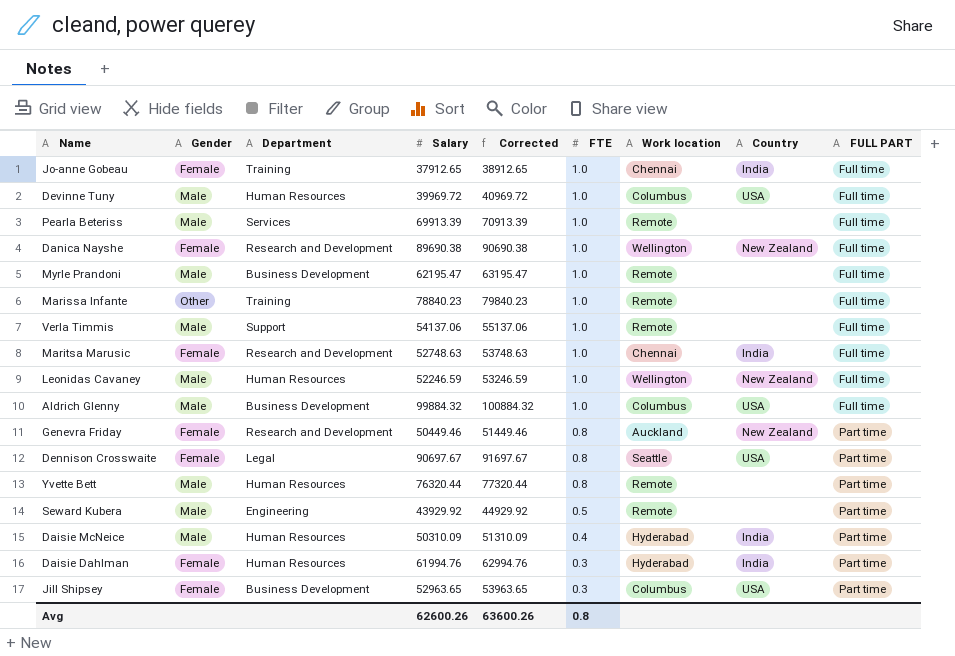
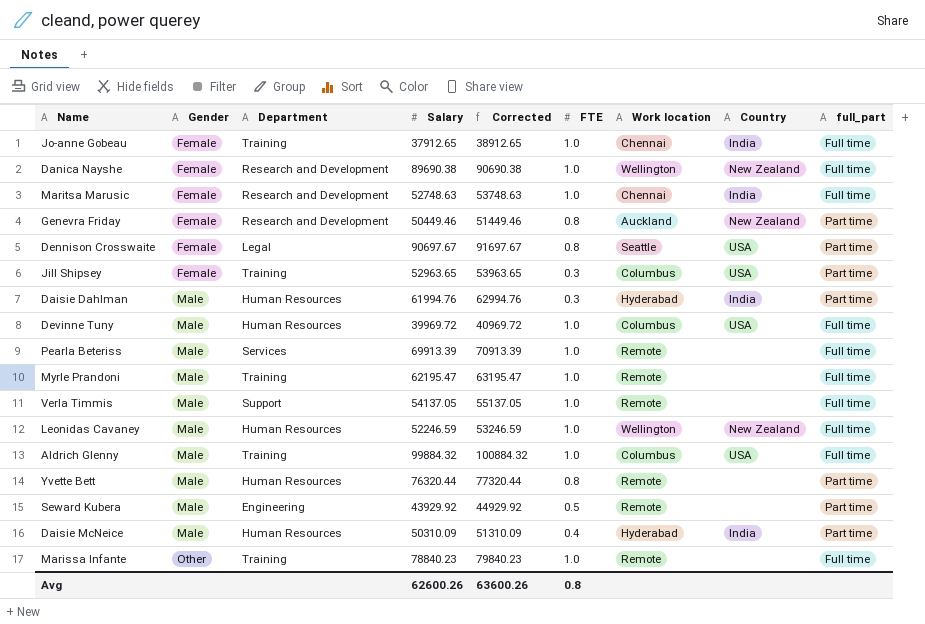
row order: FTE descending -> Gender ascending
column name: FULL PART -> full_part
Jill Shipsey | Department: Business Development -> Training
Daisie Dahlman | Gender: Female -> Male
Myrle Prandoni | Department: Business Development -> Training
Verla Timmis | Salary: 54137.06 -> 54137.05
Verla Timmis | Corrected: 55137.06 -> 55137.05
Aldrich Glenny | Department: Business Development -> Training

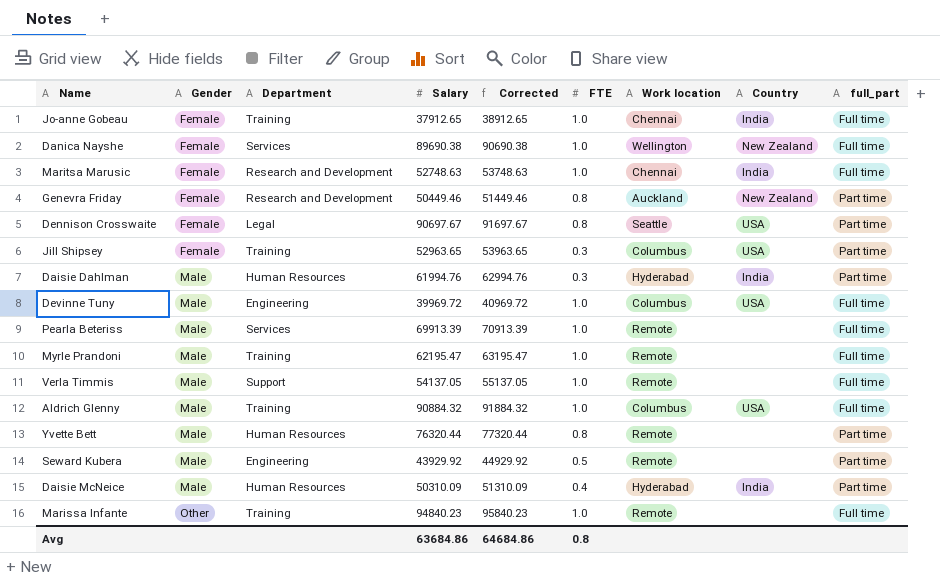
row Leonidas Cavaney: Male | Human Resources | 52246.59 | 53246.59 | 1.0 | Wellington | New Zealand | Full time -> none
Danica Nayshe | Department: Research and Development -> Services
Devinne Tuny | Department: Human Resources -> Engineering
Aldrich Glenny | Salary: 99884.32 -> 90884.32
Aldrich Glenny | Corrected: 100884.32 -> 91884.32
Marissa Infante | Salary: 78840.23 -> 94840.23
Marissa Infante | Corrected: 79840.23 -> 95840.23
Avg | Salary: 62600.26 -> 63684.86
Avg | Corrected: 63600.26 -> 64684.86

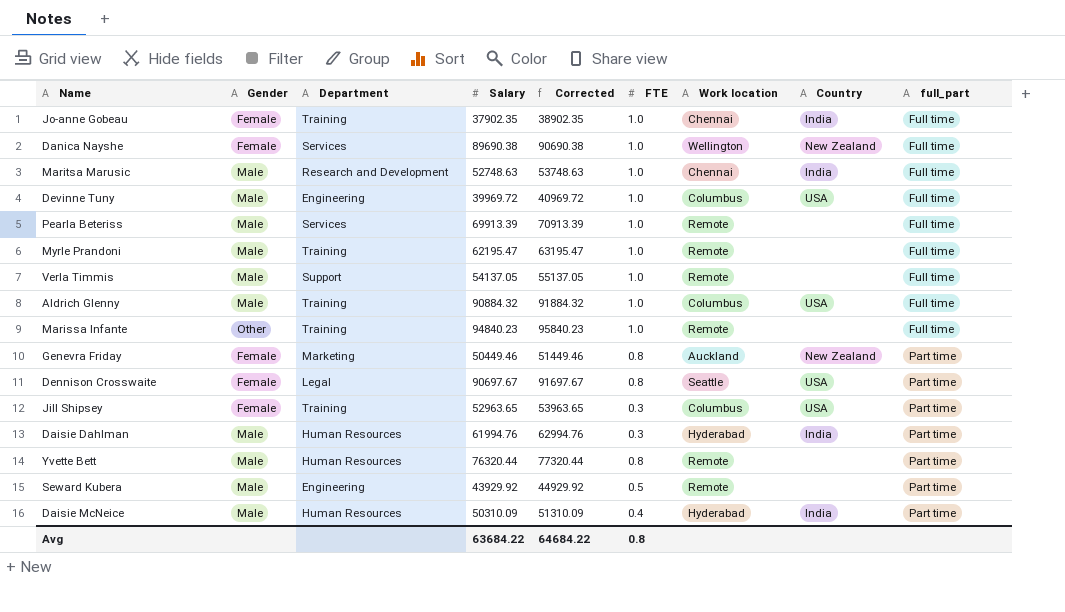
row order: Gender ascending -> full_part ascending
Jo-anne Gobeau | Salary: 37912.65 -> 37902.35
Jo-anne Gobeau | Corrected: 38912.65 -> 38902.35
Maritsa Marusic | Gender: Female -> Male
Genevra Friday | Department: Research and Development -> Marketing
Avg | Salary: 63684.86 -> 63684.22
Avg | Corrected: 64684.86 -> 64684.22

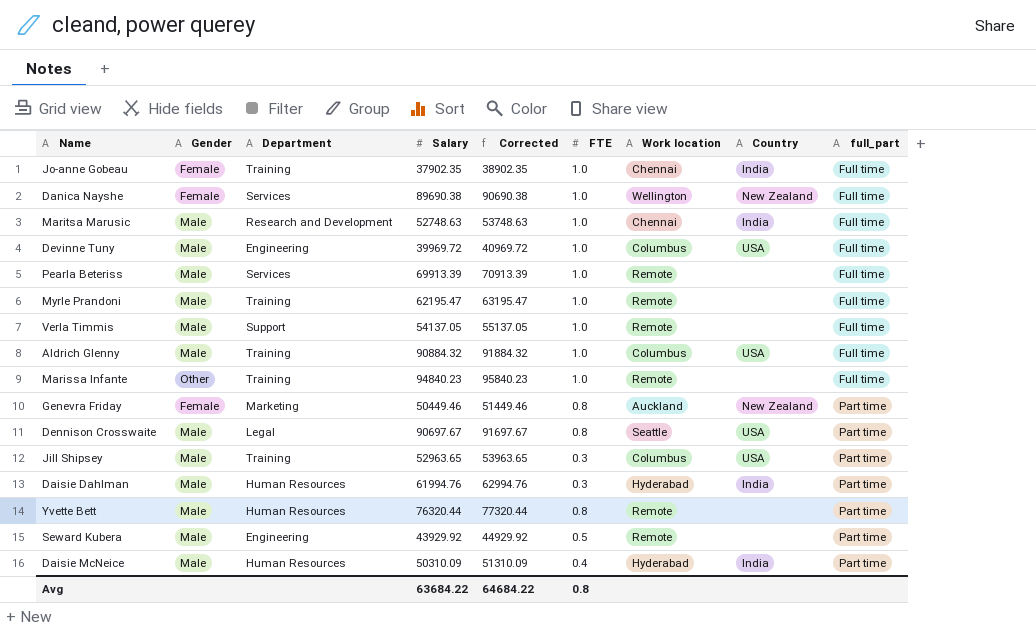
Dennison Crosswaite | Gender: Female -> Male
Jill Shipsey | Gender: Female -> Male

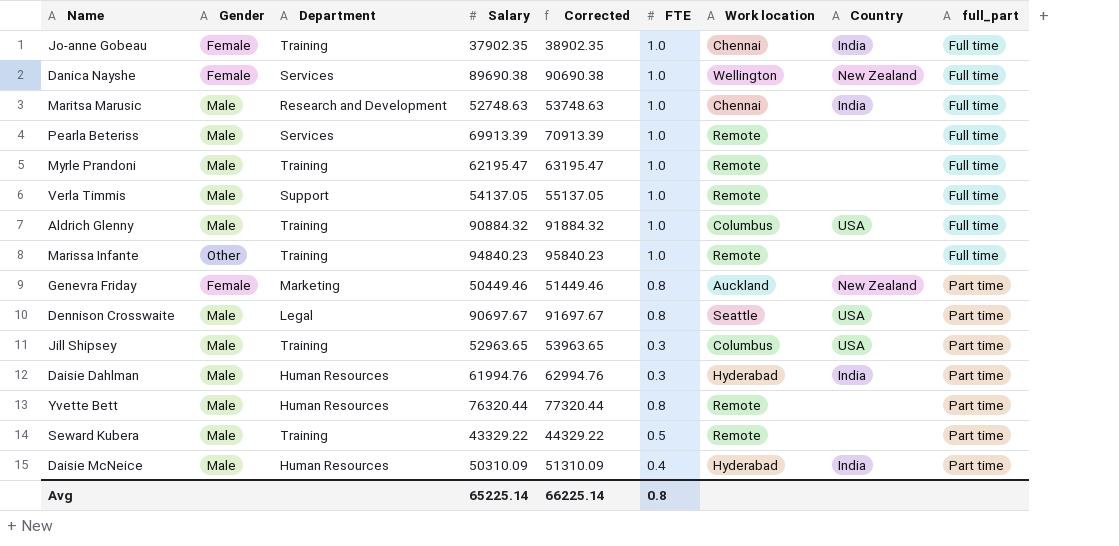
row Devinne Tuny: Male | Engineering | 39969.72 | 40969.72 | 1.0 | Columbus | USA | Full time -> none
Seward Kubera | Department: Engineering -> Training
Seward Kubera | Salary: 43929.92 -> 43329.22
Seward Kubera | Corrected: 44929.92 -> 44329.22
Avg | Salary: 63684.22 -> 65225.14
Avg | Corrected: 64684.22 -> 66225.14

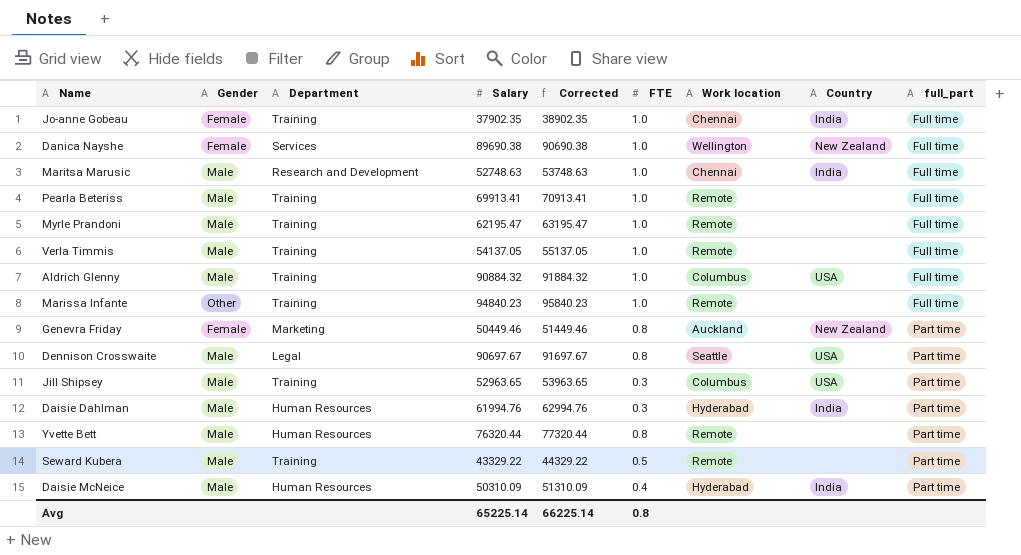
Pearla Beteriss | Department: Services -> Training
Pearla Beteriss | Salary: 69913.39 -> 69913.41
Pearla Beteriss | Corrected: 70913.39 -> 70913.41
Verla Timmis | Department: Support -> Training

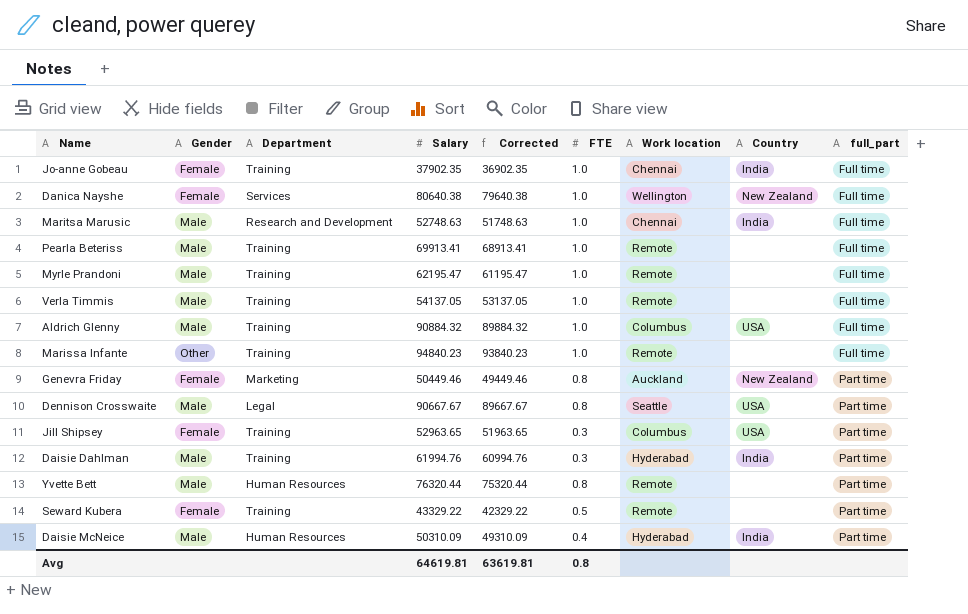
column Corrected | formula: [Salary] + 1000 -> [Salary] - 1000
Danica Nayshe | Salary: 89690.38 -> 80640.38
Dennison Crosswaite | Salary: 90697.67 -> 90667.67
Jill Shipsey | Gender: Male -> Female
Daisie Dahlman | Department: Human Resources -> Training
Seward Kubera | Gender: Male -> Female
Avg | Salary: 65225.14 -> 64619.81
Avg | Corrected: 66225.14 -> 63619.81

